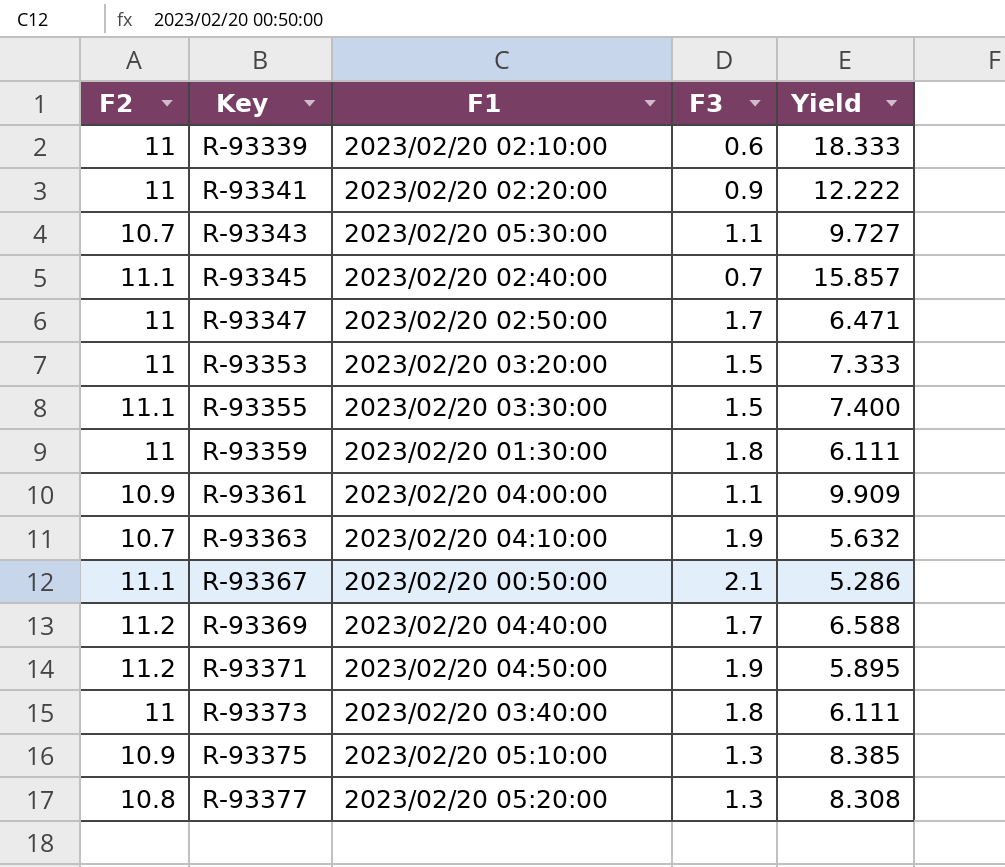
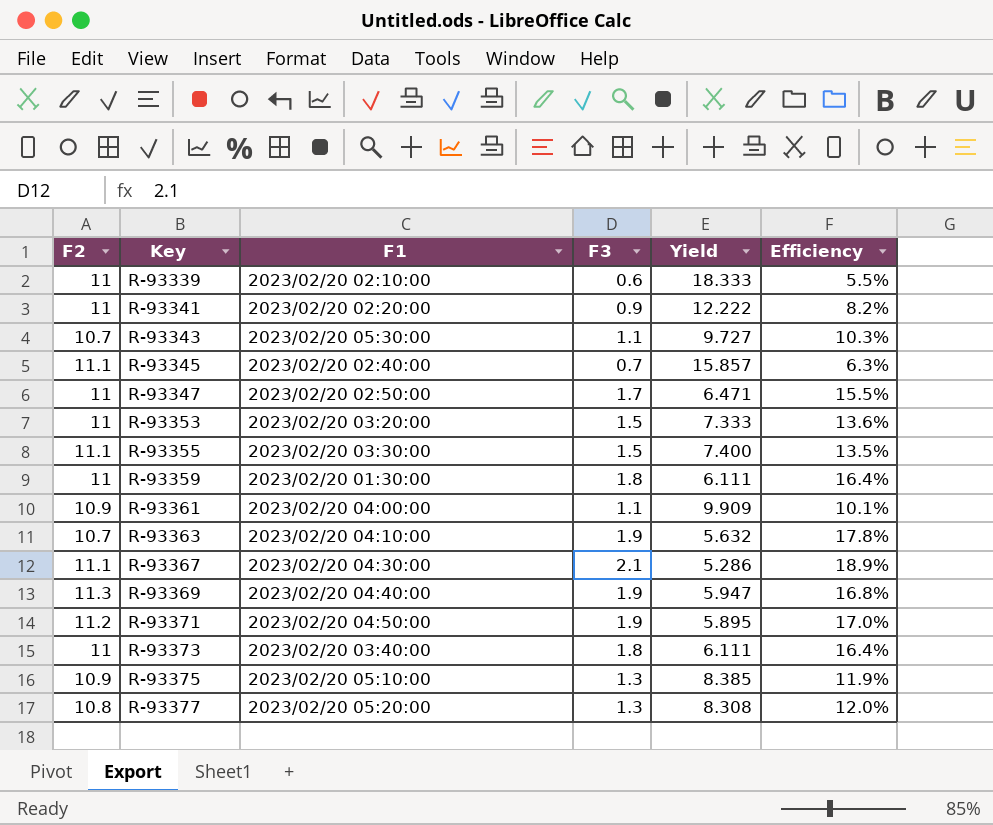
column Efficiency | formula: none -> [F3] / [F2]
R-93367 | F1: 2023/02/20 00:50:00 -> 2023/02/20 04:30:00
R-93369 | F2: 11.2 -> 11.3
R-93369 | F3: 1.7 -> 1.9
R-93369 | Yield: 6.588 -> 5.947

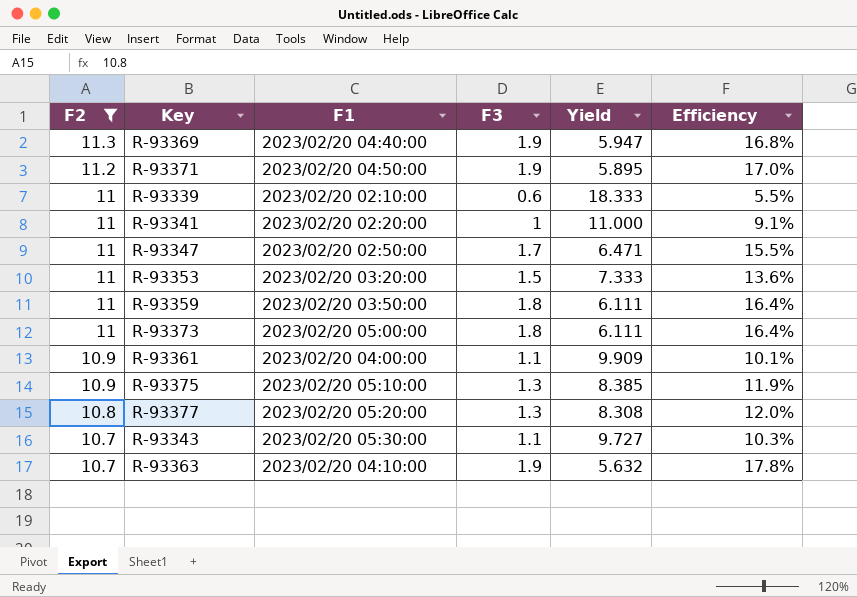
filter: none -> F2 != 11.1
row order: Key ascending -> F2 descending
R-93341 | F3: 0.9 -> 1
R-93341 | Yield: 12.222 -> 11.000
R-93341 | Efficiency: 8.2% -> 9.1%
R-93359 | F1: 2023/02/20 01:30:00 -> 2023/02/20 03:50:00
R-93373 | F1: 2023/02/20 03:40:00 -> 2023/02/20 05:00:00

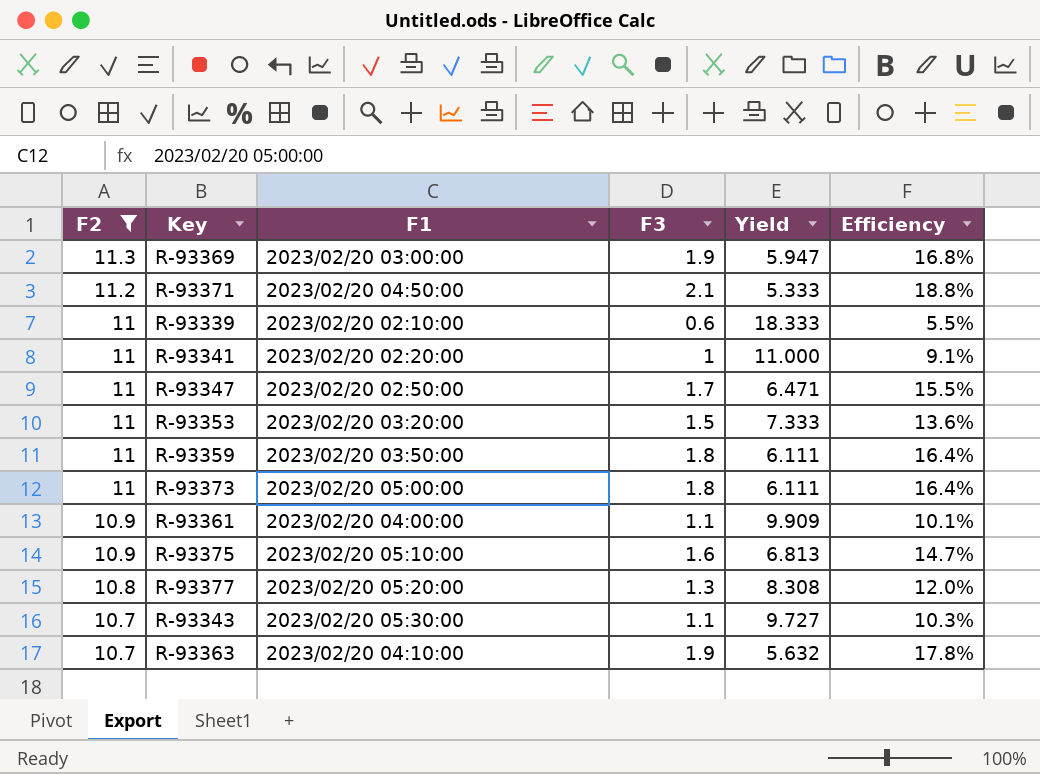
R-93369 | F1: 2023/02/20 04:40:00 -> 2023/02/20 03:00:00
R-93371 | F3: 1.9 -> 2.1
R-93371 | Yield: 5.895 -> 5.333
R-93371 | Efficiency: 17.0% -> 18.8%
R-93375 | F3: 1.3 -> 1.6
R-93375 | Yield: 8.385 -> 6.813
R-93375 | Efficiency: 11.9% -> 14.7%

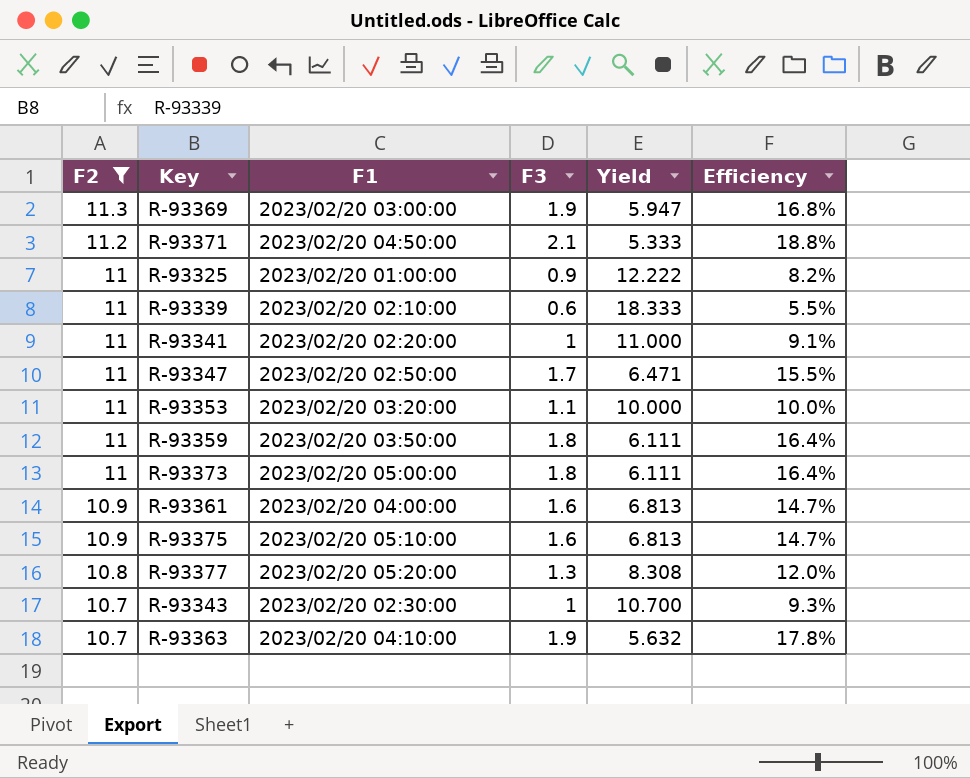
row R-93325: none -> 11 | 2023/02/20 01:00:00 | 0.9 | 12.222 | 8.2%
R-93353 | F3: 1.5 -> 1.1
R-93353 | Yield: 7.333 -> 10.000
R-93353 | Efficiency: 13.6% -> 10.0%
R-93361 | F3: 1.1 -> 1.6
R-93361 | Yield: 9.909 -> 6.813
R-93361 | Efficiency: 10.1% -> 14.7%
R-93343 | F1: 2023/02/20 05:30:00 -> 2023/02/20 02:30:00
R-93343 | F3: 1.1 -> 1
R-93343 | Yield: 9.727 -> 10.700
R-93343 | Efficiency: 10.3% -> 9.3%

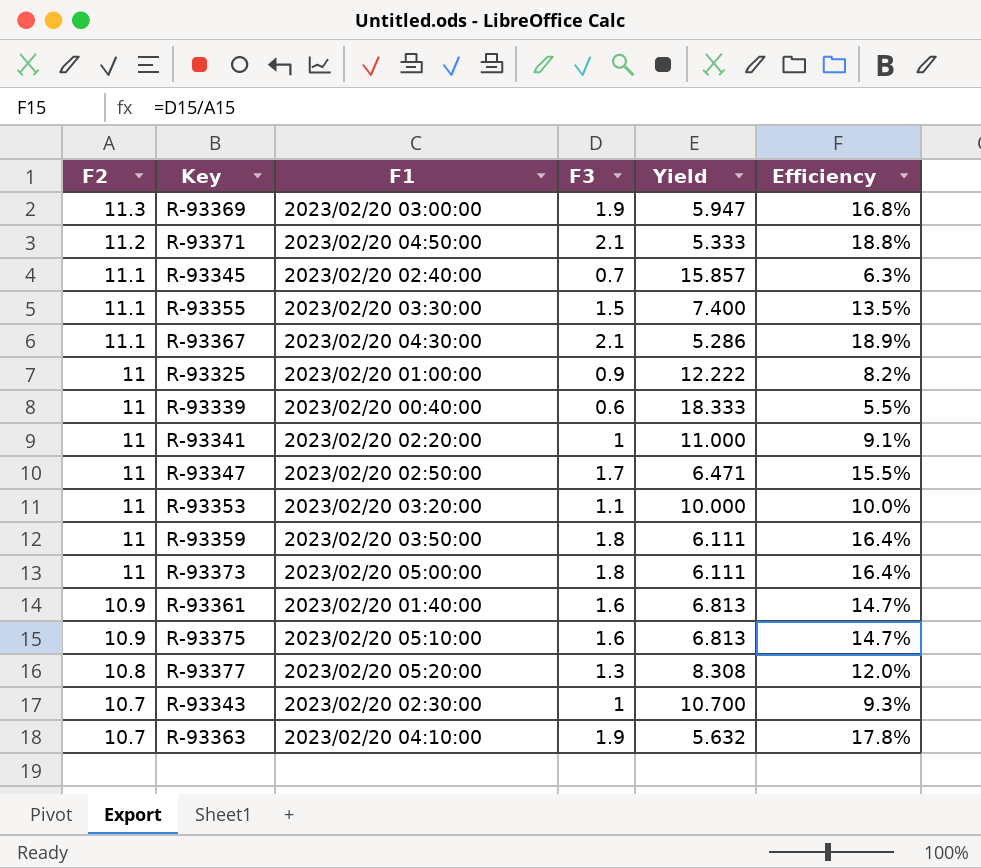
filter: F2 != 11.1 -> none
R-93339 | F1: 2023/02/20 02:10:00 -> 2023/02/20 00:40:00
R-93361 | F1: 2023/02/20 04:00:00 -> 2023/02/20 01:40:00

